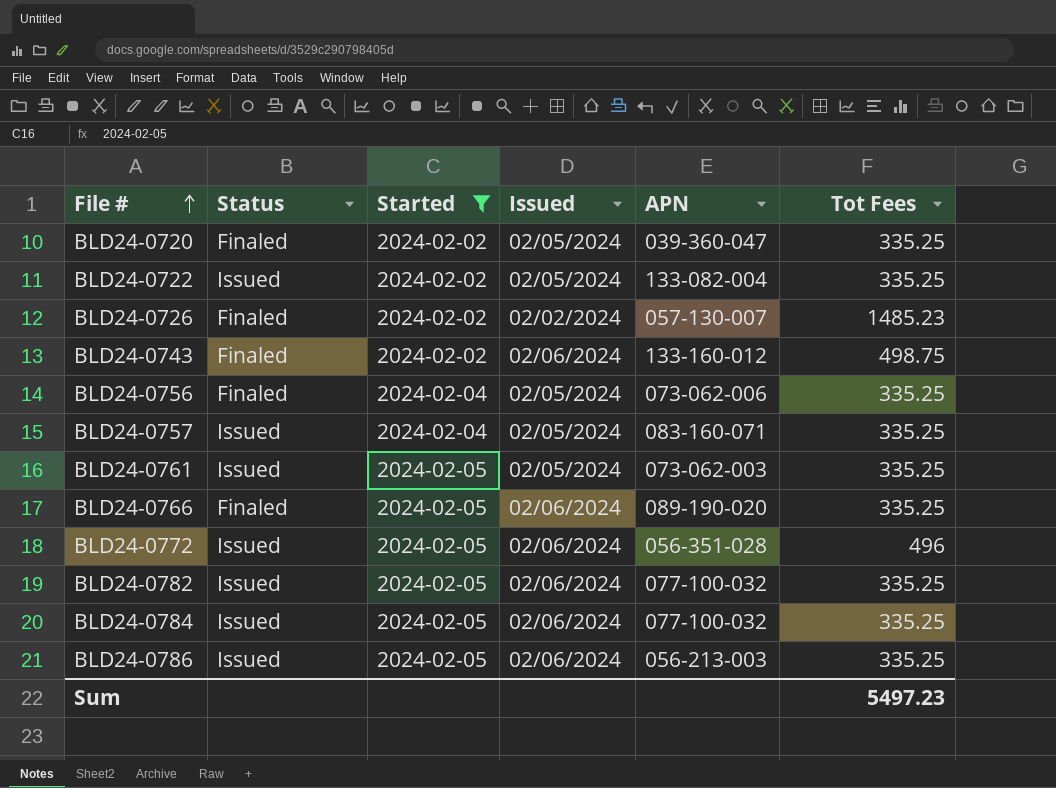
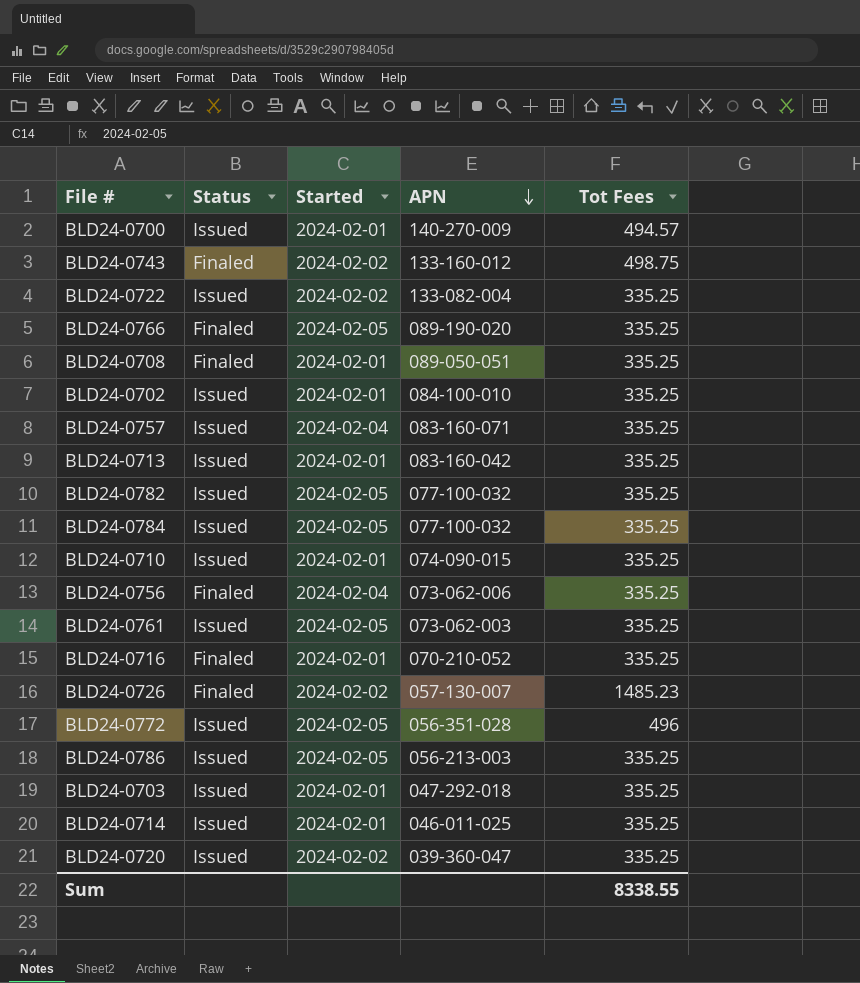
filter: Started != 2024-02-01 -> none
row order: File # ascending -> APN descending
column Issued | position: 4 -> none
BLD24-0720 | Status: Finaled -> Issued
Sum | Tot Fees: 5497.23 -> 8338.55

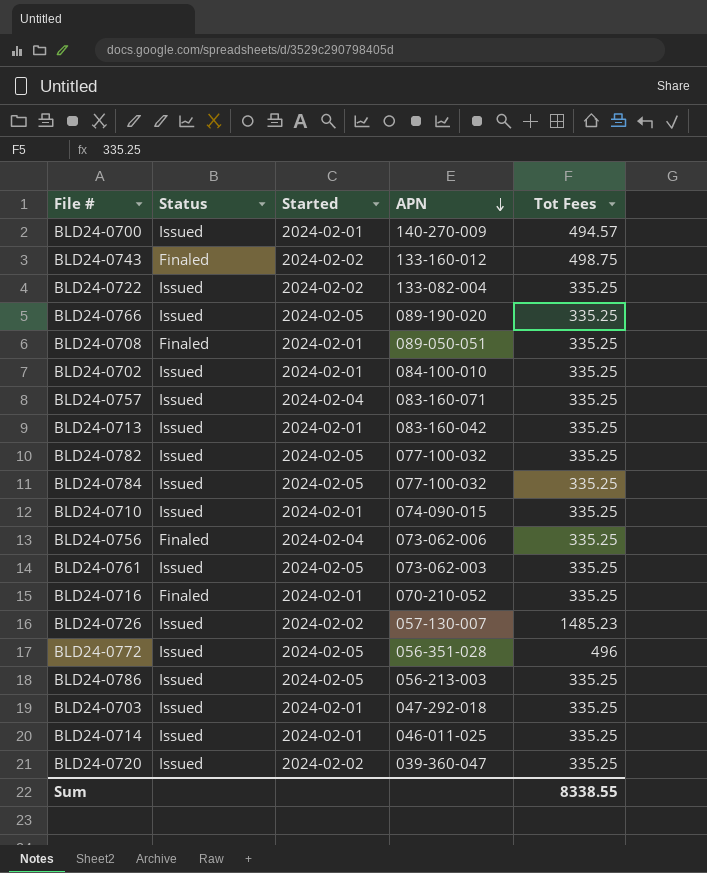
BLD24-0766 | Status: Finaled -> Issued
BLD24-0726 | Status: Finaled -> Issued

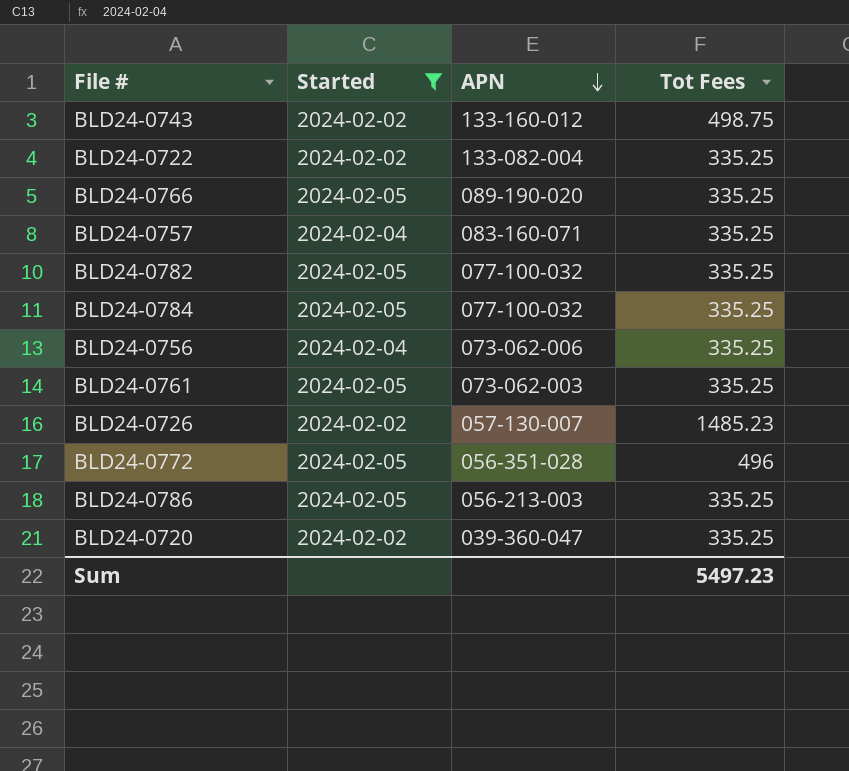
filter: none -> Started != 2024-02-01
column Status | position: 2 -> none
Sum | Tot Fees: 8338.55 -> 5497.23

